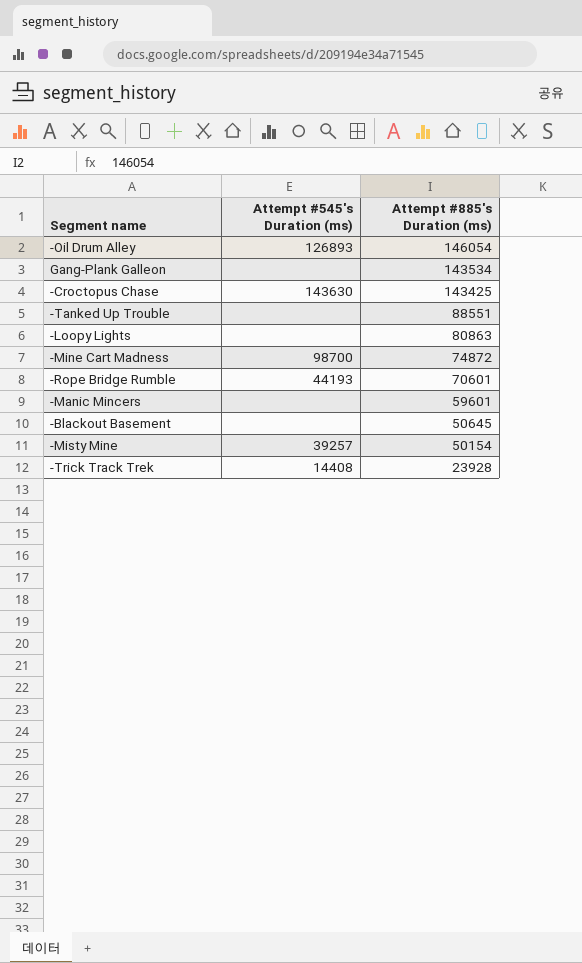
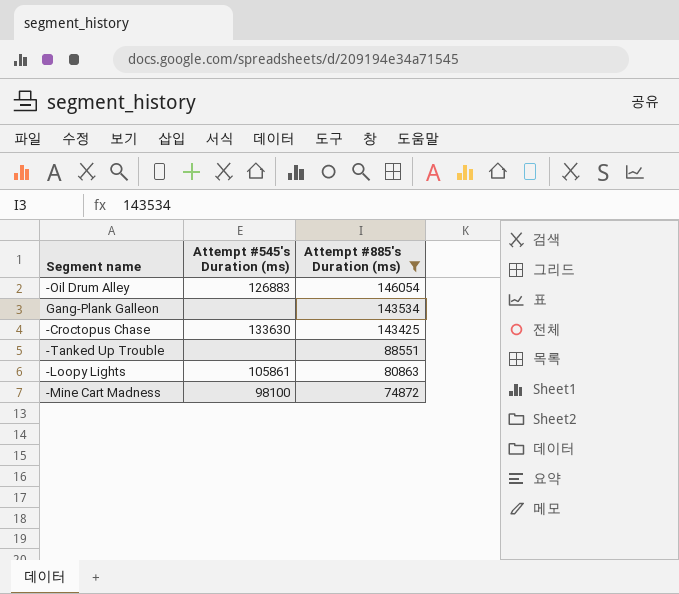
filter: none -> Attempt #885's Duration (ms) >= 74872
-Oil Drum Alley | Attempt #545's Duration (ms): 126893 -> 126883
-Croctopus Chase | Attempt #545's Duration (ms): 143630 -> 133630
-Loopy Lights | Attempt #545's Duration (ms): none -> 105861
-Mine Cart Madness | Attempt #545's Duration (ms): 98700 -> 98100

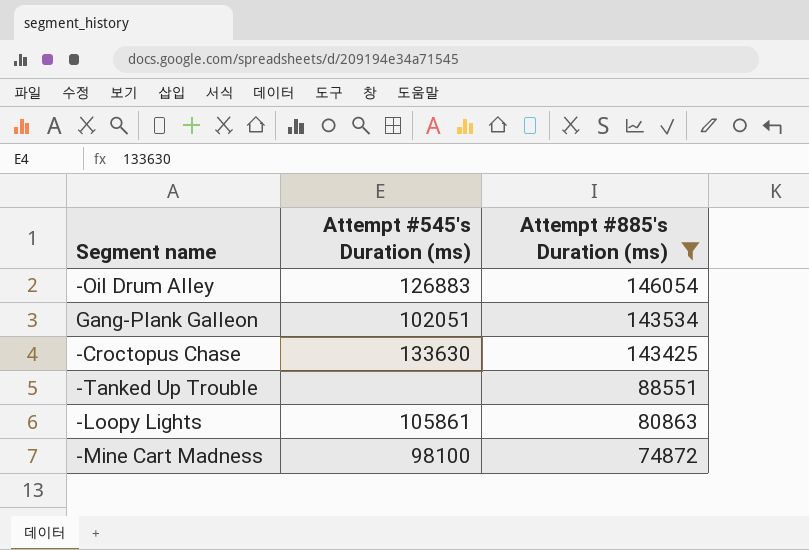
Gang-Plank Galleon | Attempt #545's Duration (ms): none -> 102051

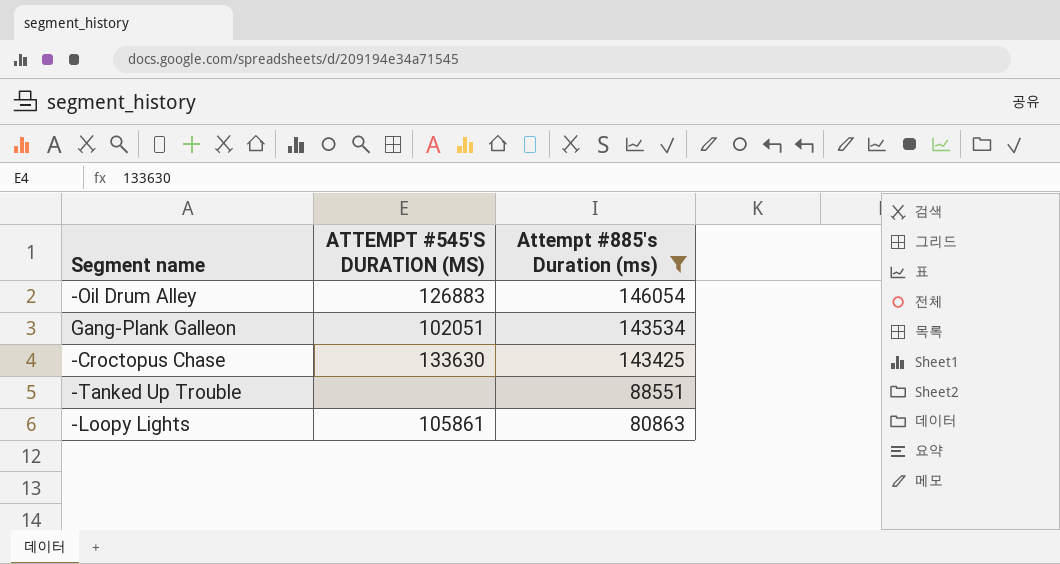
column name: Attempt #545's Duration (ms) -> ATTEMPT #545'S DURATION (MS)
row -Mine Cart Madness: 98100 | 74872 -> none

